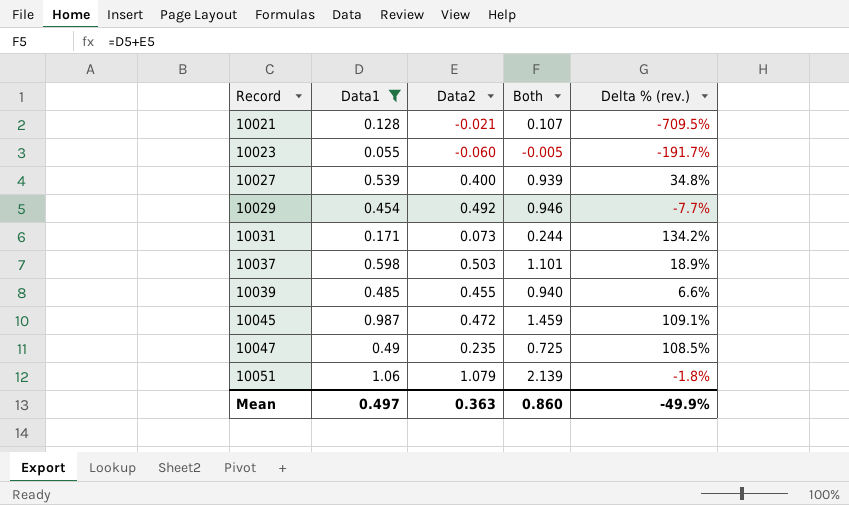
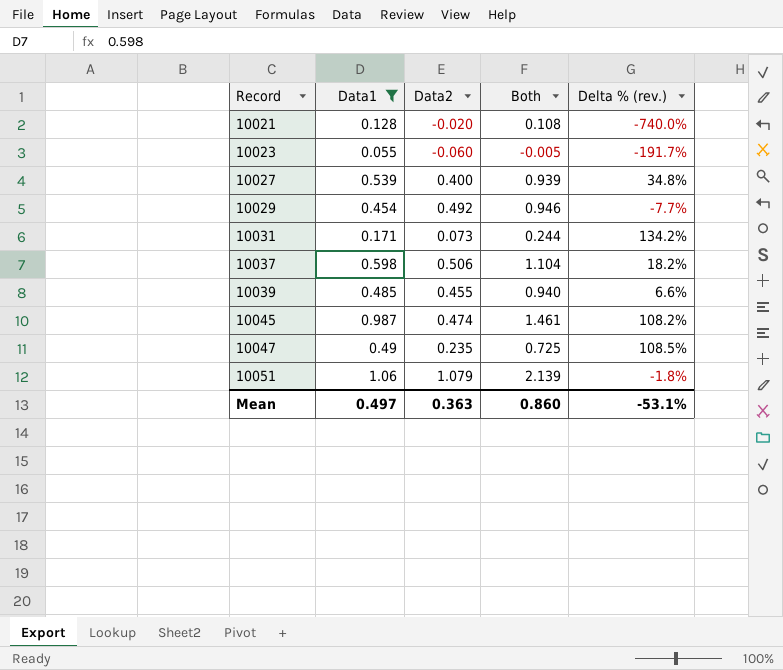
10021 | Data2: -0.021 -> -0.020
10021 | Both: 0.107 -> 0.108
10021 | Delta % (rev.): -709.5% -> -740.0%
10037 | Data2: 0.503 -> 0.506
10037 | Both: 1.101 -> 1.104
10037 | Delta % (rev.): 18.9% -> 18.2%
10045 | Data2: 0.472 -> 0.474
10045 | Both: 1.459 -> 1.461
10045 | Delta % (rev.): 109.1% -> 108.2%
Mean | Delta % (rev.): -49.9% -> -53.1%

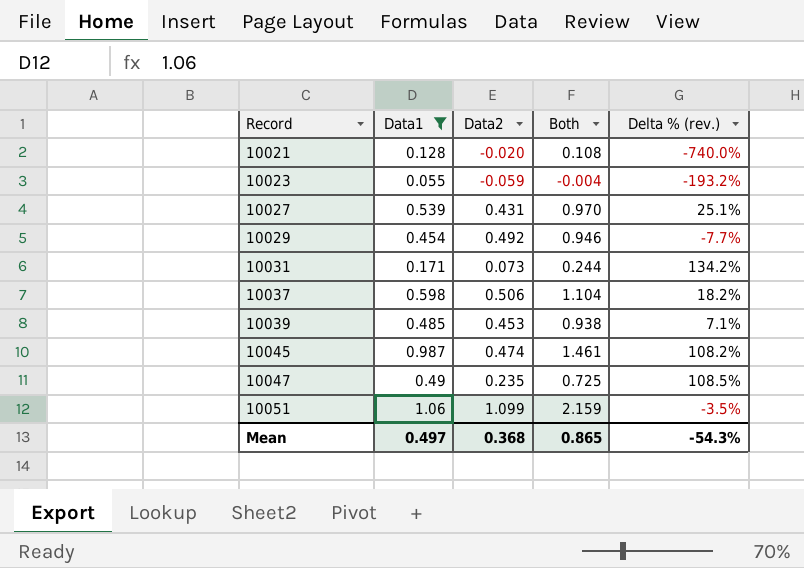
10023 | Data2: -0.060 -> -0.059
10023 | Both: -0.005 -> -0.004
10023 | Delta % (rev.): -191.7% -> -193.2%
10027 | Data2: 0.400 -> 0.431
10027 | Both: 0.939 -> 0.970
10027 | Delta % (rev.): 34.8% -> 25.1%
10039 | Data2: 0.455 -> 0.453
10039 | Both: 0.940 -> 0.938
10039 | Delta % (rev.): 6.6% -> 7.1%
10051 | Data2: 1.079 -> 1.099
10051 | Both: 2.139 -> 2.159
10051 | Delta % (rev.): -1.8% -> -3.5%
Mean | Data2: 0.363 -> 0.368
Mean | Both: 0.860 -> 0.865
Mean | Delta % (rev.): -53.1% -> -54.3%

